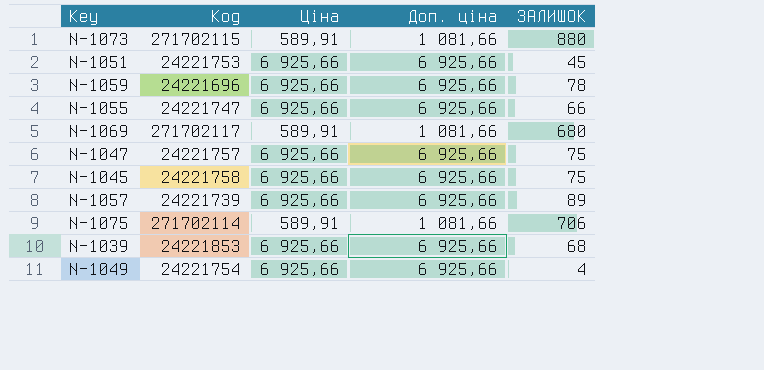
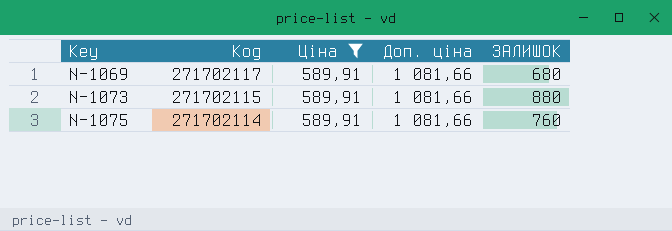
filter: none -> Ціна = 589,91
row order: none -> Key ascending
N-1075 | ЗАЛИШОК: 706 -> 760

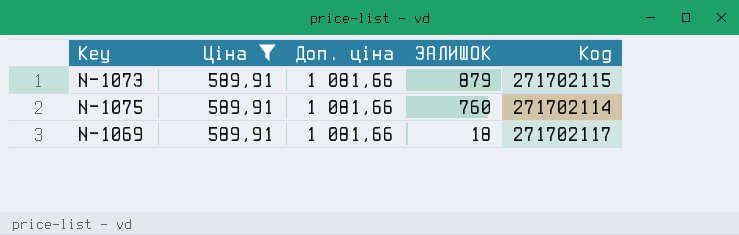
row order: Key ascending -> ЗАЛИШОК descending
column Код | position: 2 -> 5
N-1073 | ЗАЛИШОК: 880 -> 879
N-1069 | ЗАЛИШОК: 680 -> 18

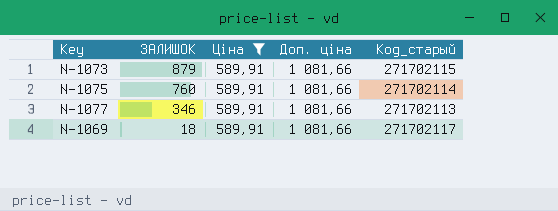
column ЗАЛИШОК | position: 4 -> 2
column name: Код -> Код_старый
row N-1077: none -> 346 | 589,91 | 1 081,66 | 271702113

